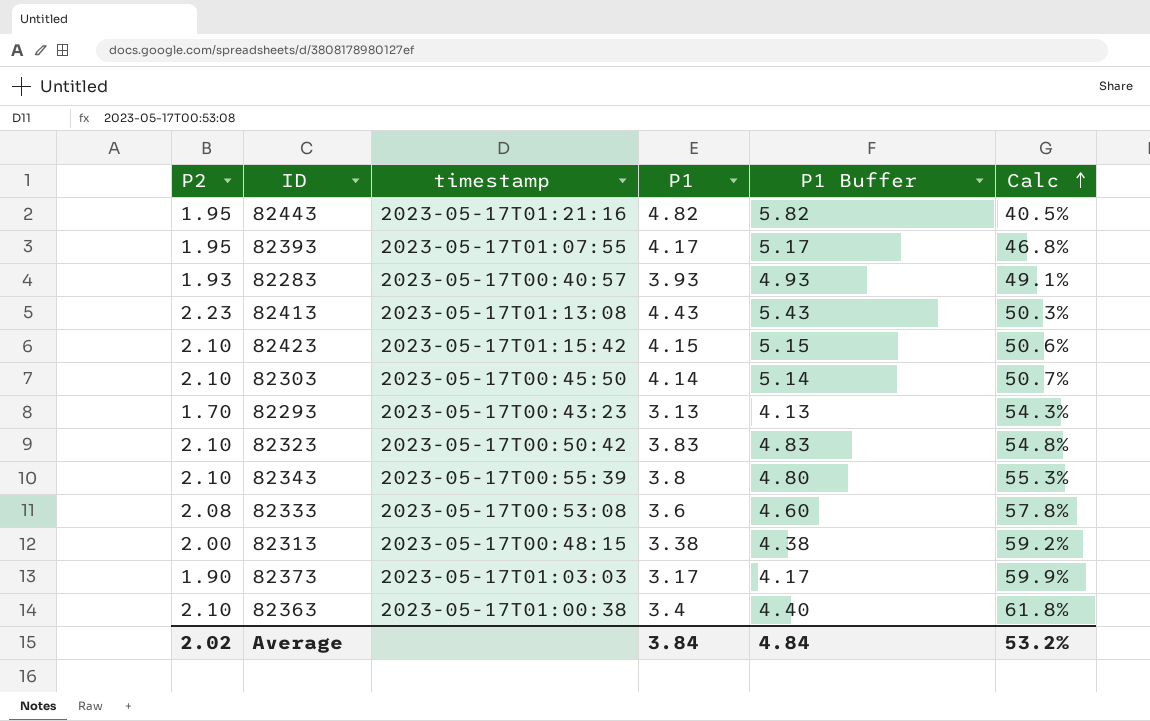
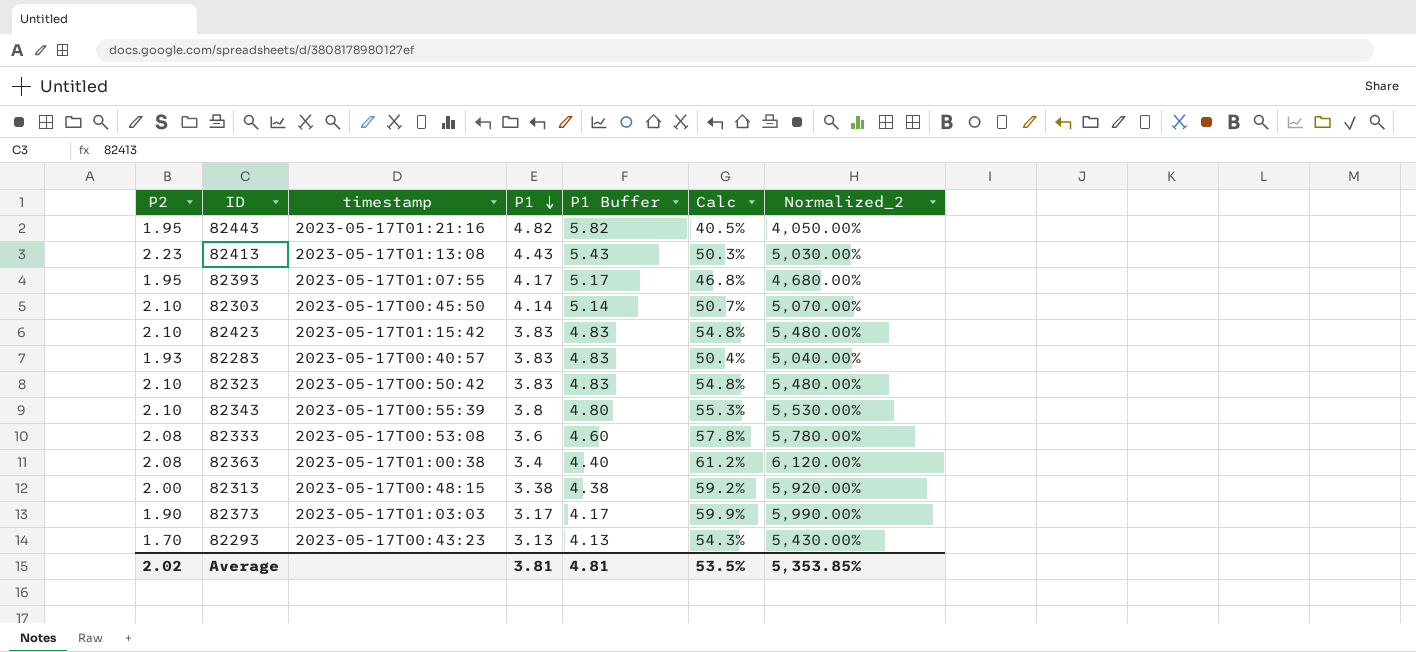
row order: Calc ascending -> P1 descending
column Normalized_2 | formula: none -> [Calc] * 100
82423 | P1: 4.15 -> 3.83
82423 | P1 Buffer: 5.15 -> 4.83
82423 | Calc: 50.6% -> 54.8%
82283 | P1: 3.93 -> 3.83
82283 | P1 Buffer: 4.93 -> 4.83
82283 | Calc: 49.1% -> 50.4%
82363 | P2: 2.10 -> 2.08
82363 | Calc: 61.8% -> 61.2%
Average | P1: 3.84 -> 3.81
Average | P1 Buffer: 4.84 -> 4.81
Average | Calc: 53.2% -> 53.5%

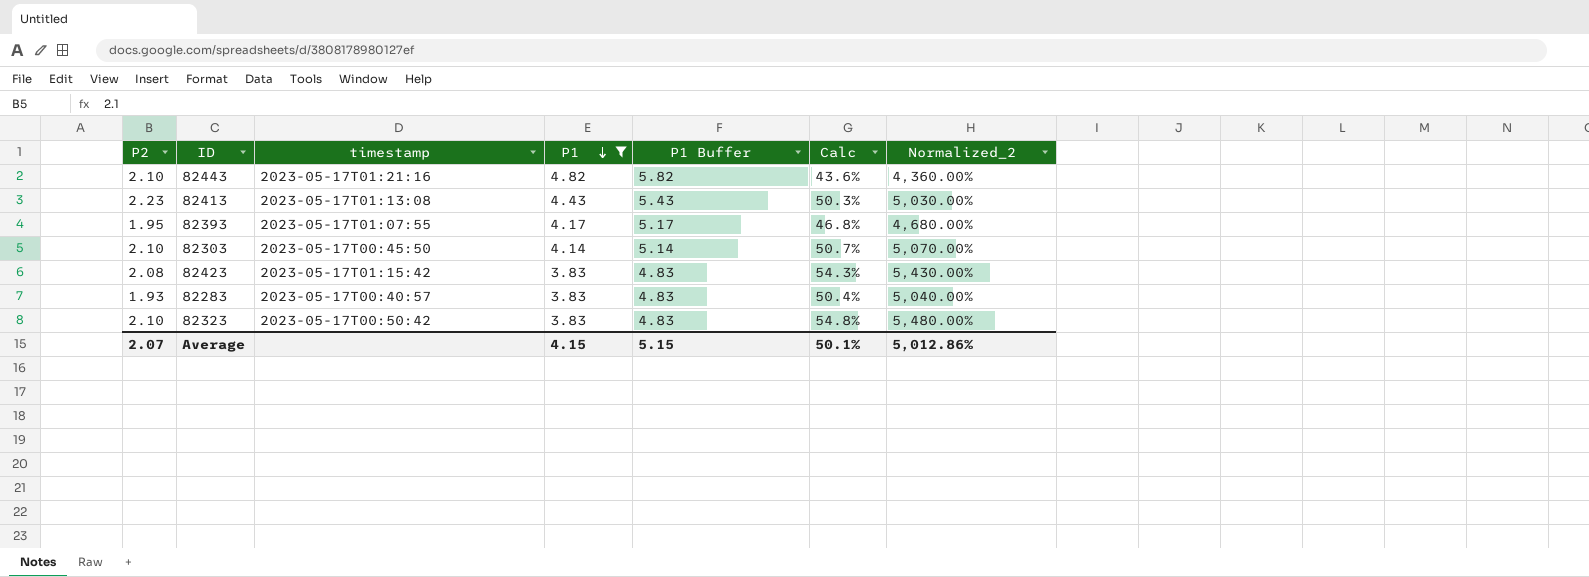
filter: none -> P1 >= 3.83
82443 | P2: 1.95 -> 2.10
82443 | Calc: 40.5% -> 43.6%
82443 | Normalized_2: 4,050.00% -> 4,360.00%
82423 | P2: 2.10 -> 2.08
82423 | Calc: 54.8% -> 54.3%
82423 | Normalized_2: 5,480.00% -> 5,430.00%
Average | P2: 2.02 -> 2.07
Average | P1: 3.81 -> 4.15
Average | P1 Buffer: 4.81 -> 5.15
Average | Calc: 53.5% -> 50.1%
Average | Normalized_2: 5,353.85% -> 5,012.86%

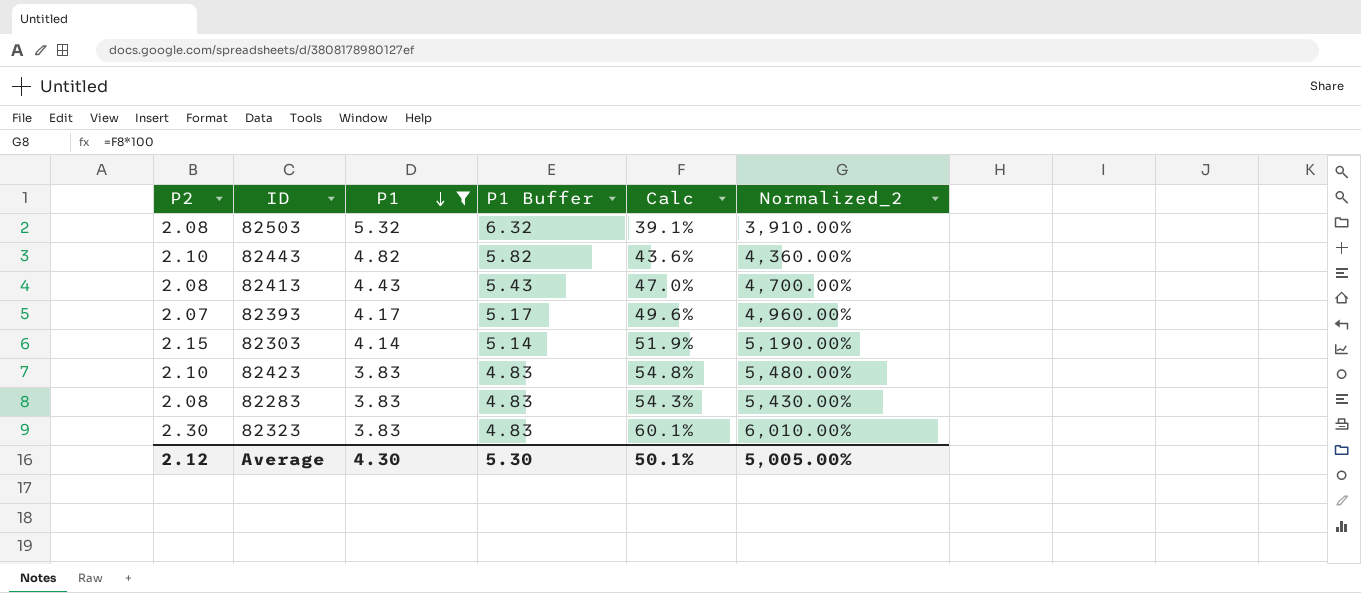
column timestamp | position: 3 -> none
row 82503: none -> 2.08 | 5.32 | 6.32 | 39.1% | 3,910.00%
82413 | P2: 2.23 -> 2.08
82413 | Calc: 50.3% -> 47.0%
82413 | Normalized_2: 5,030.00% -> 4,700.00%
82393 | P2: 1.95 -> 2.07
82393 | Calc: 46.8% -> 49.6%
82393 | Normalized_2: 4,680.00% -> 4,960.00%
82303 | P2: 2.10 -> 2.15
82303 | Calc: 50.7% -> 51.9%
82303 | Normalized_2: 5,070.00% -> 5,190.00%
82423 | P2: 2.08 -> 2.10
82423 | Calc: 54.3% -> 54.8%
82423 | Normalized_2: 5,430.00% -> 5,480.00%
82283 | P2: 1.93 -> 2.08
82283 | Calc: 50.4% -> 54.3%
82283 | Normalized_2: 5,040.00% -> 5,430.00%
82323 | P2: 2.10 -> 2.30
82323 | Calc: 54.8% -> 60.1%
82323 | Normalized_2: 5,480.00% -> 6,010.00%
Average | P2: 2.07 -> 2.12
Average | P1: 4.15 -> 4.30
Average | P1 Buffer: 5.15 -> 5.30
Average | Normalized_2: 5,012.86% -> 5,005.00%

